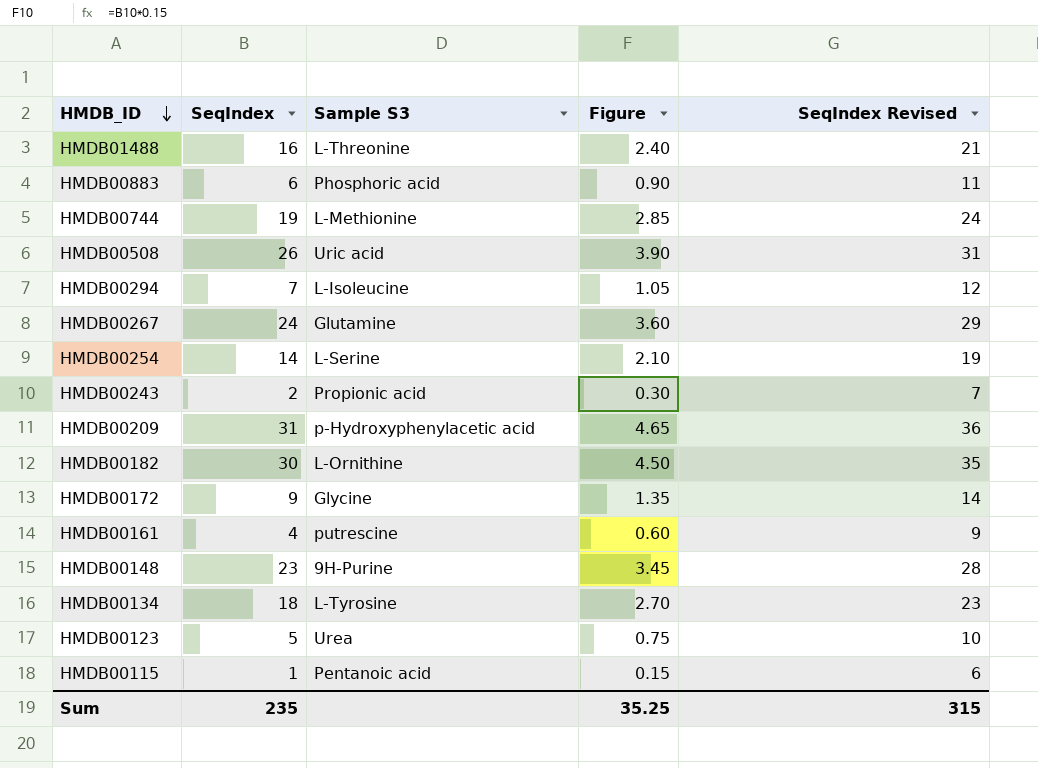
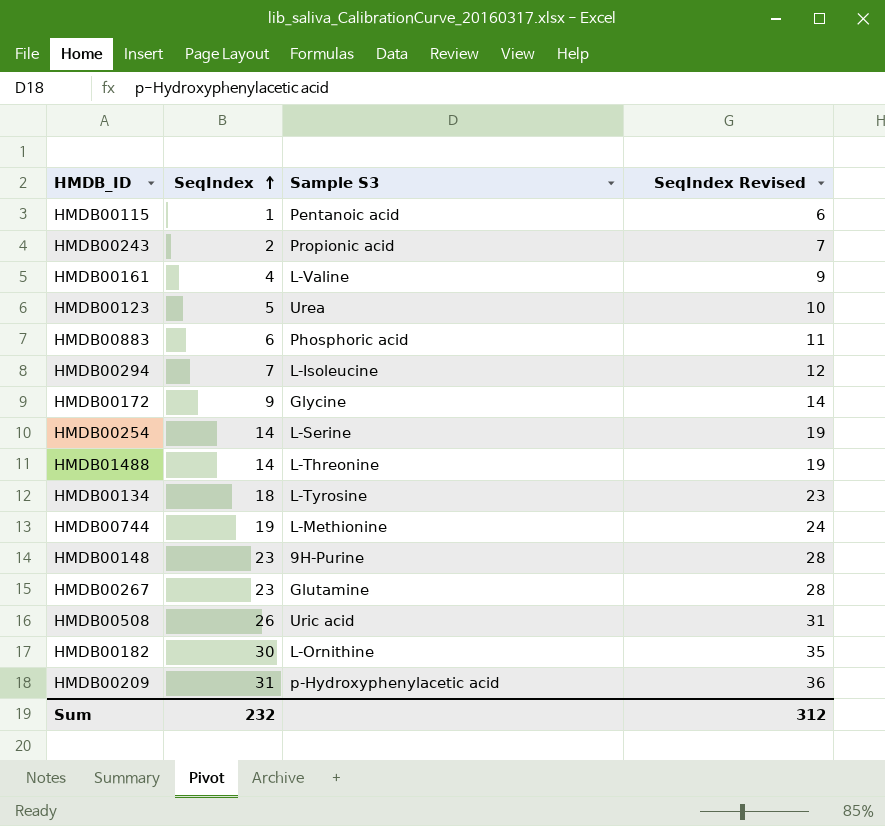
row order: HMDB_ID descending -> SeqIndex ascending
column Figure | formula: [SeqIndex] * 0.15 -> none
HMDB00161 | Sample S3: putrescine -> L-Valine
HMDB01488 | SeqIndex: 16 -> 14
HMDB01488 | SeqIndex Revised: 21 -> 19
HMDB00267 | SeqIndex: 24 -> 23
HMDB00267 | SeqIndex Revised: 29 -> 28
Sum | SeqIndex: 235 -> 232
Sum | SeqIndex Revised: 315 -> 312

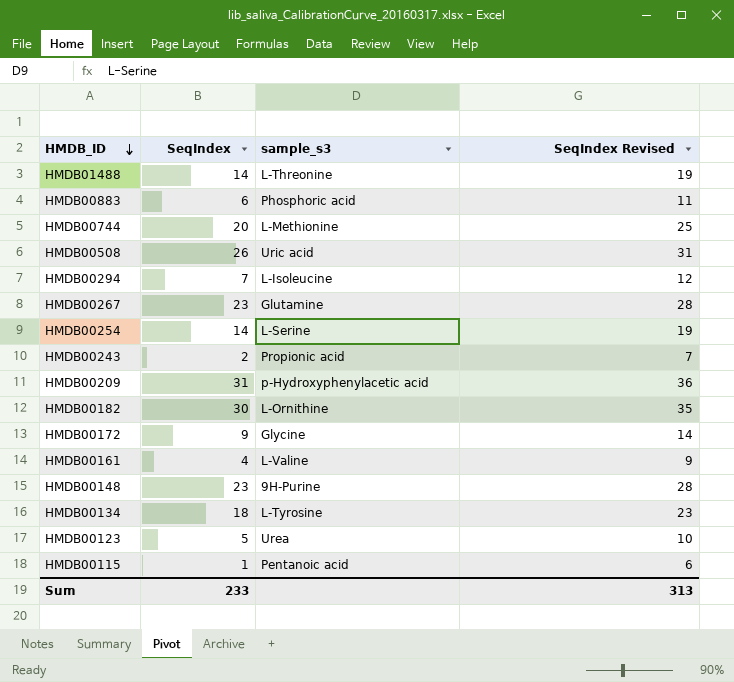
row order: SeqIndex ascending -> HMDB_ID descending
column name: Sample S3 -> sample_s3
HMDB00744 | SeqIndex: 19 -> 20
HMDB00744 | SeqIndex Revised: 24 -> 25
Sum | SeqIndex: 232 -> 233
Sum | SeqIndex Revised: 312 -> 313

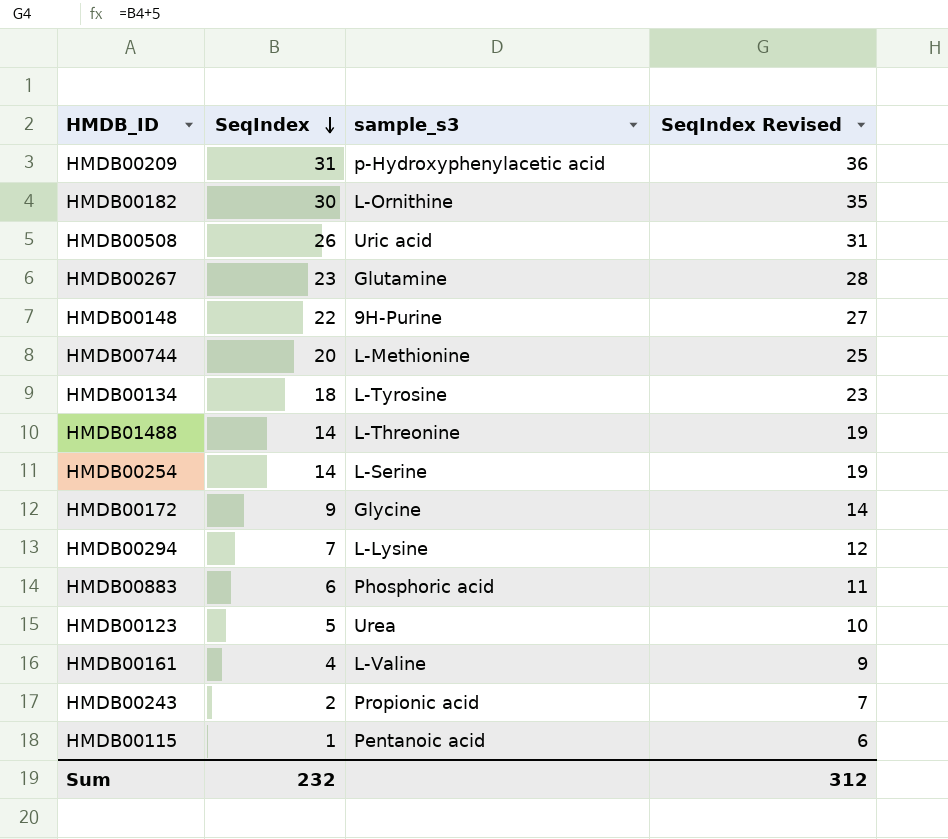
row order: HMDB_ID descending -> SeqIndex descending
HMDB00148 | SeqIndex: 23 -> 22
HMDB00148 | SeqIndex Revised: 28 -> 27
HMDB00294 | sample_s3: L-Isoleucine -> L-Lysine
Sum | SeqIndex: 233 -> 232
Sum | SeqIndex Revised: 313 -> 312

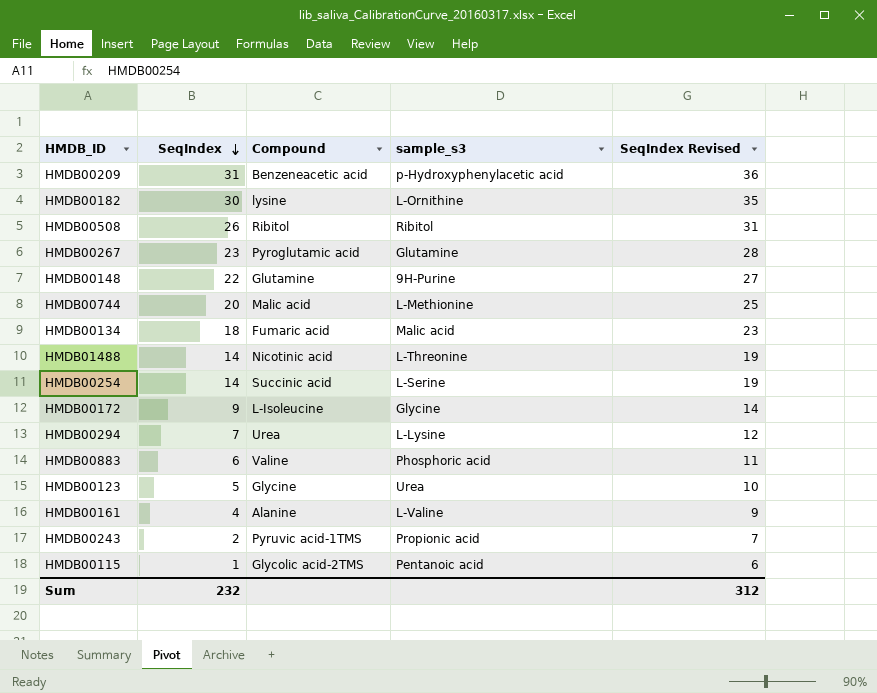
column Compound | position: none -> 3
HMDB00508 | sample_s3: Uric acid -> Ribitol
HMDB00134 | sample_s3: L-Tyrosine -> Malic acid

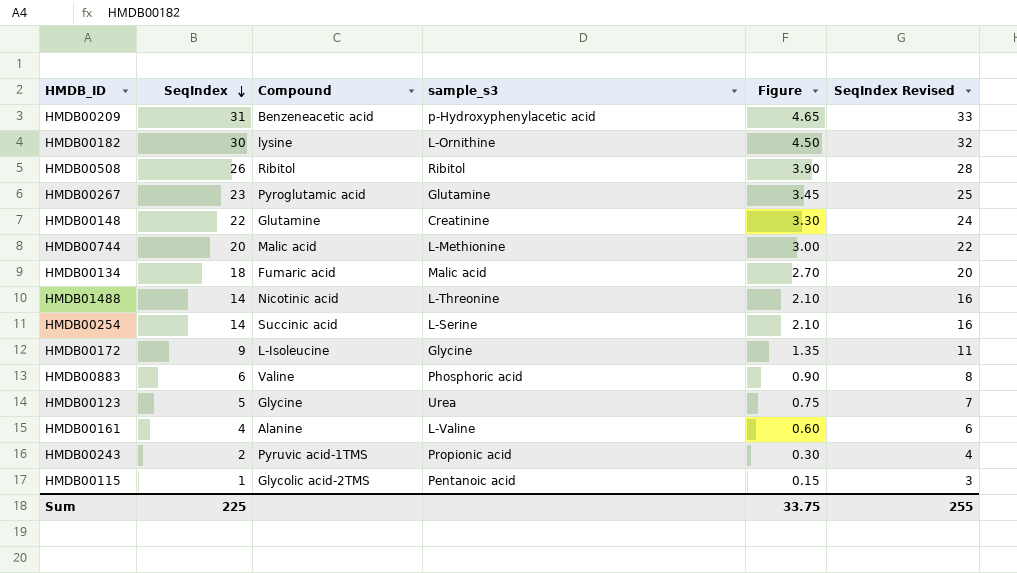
column Figure | formula: none -> [SeqIndex] * 0.15
column SeqIndex Revised | formula: [SeqIndex] + 5 -> [SeqIndex] + 2
row HMDB00294: 7 | Urea | L-Lysine | 12 -> none
HMDB00148 | sample_s3: 9H-Purine -> Creatinine
Sum | SeqIndex: 232 -> 225
Sum | SeqIndex Revised: 312 -> 255

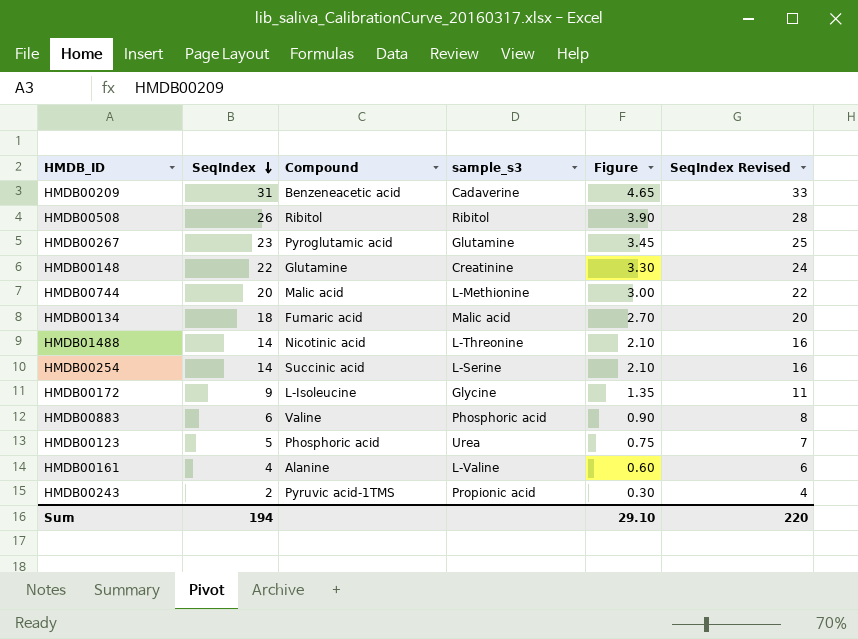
row HMDB00182: 30 | lysine | L-Ornithine | 4.50 | 32 -> none
row HMDB00115: 1 | Glycolic acid-2TMS | Pentanoic acid | 0.15 | 3 -> none
HMDB00209 | sample_s3: p-Hydroxyphenylacetic acid -> Cadaverine
HMDB00123 | Compound: Glycine -> Phosphoric acid
Sum | SeqIndex: 225 -> 194
Sum | Figure: 33.75 -> 29.10
Sum | SeqIndex Revised: 255 -> 220

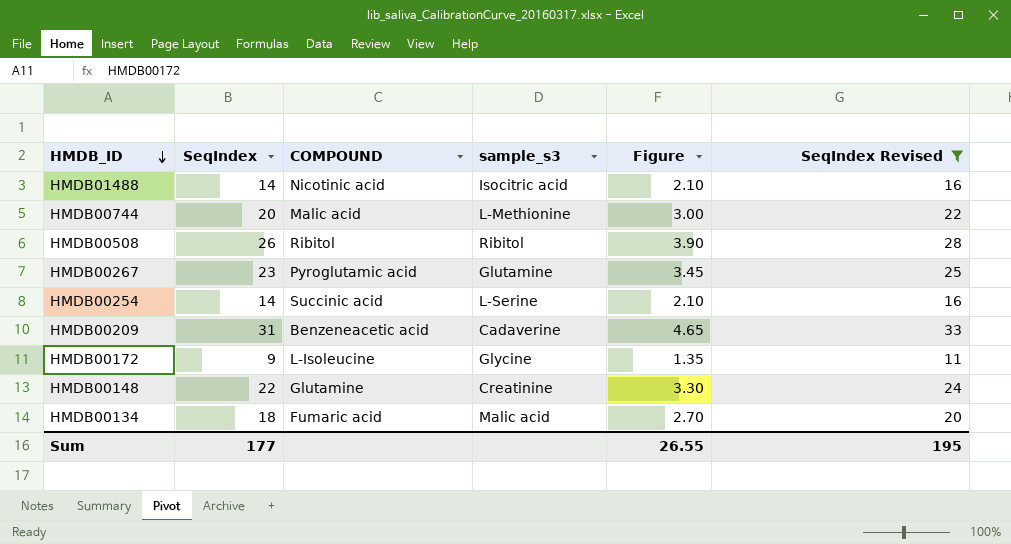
filter: none -> SeqIndex Revised >= 11
row order: SeqIndex descending -> HMDB_ID descending
column name: Compound -> COMPOUND
HMDB01488 | sample_s3: L-Threonine -> Isocitric acid
Sum | SeqIndex: 194 -> 177
Sum | Figure: 29.10 -> 26.55
Sum | SeqIndex Revised: 220 -> 195

